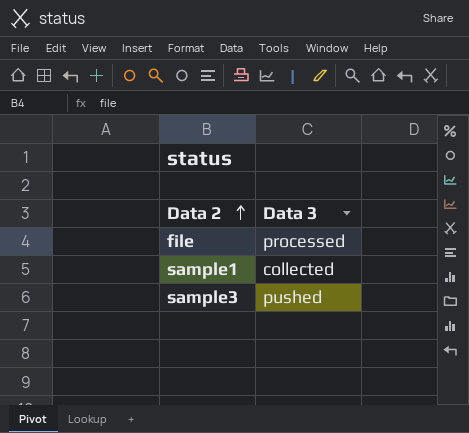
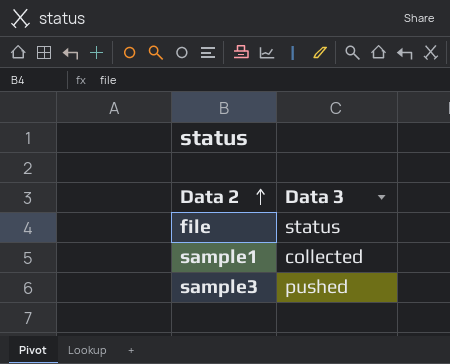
file | Data 3: processed -> status

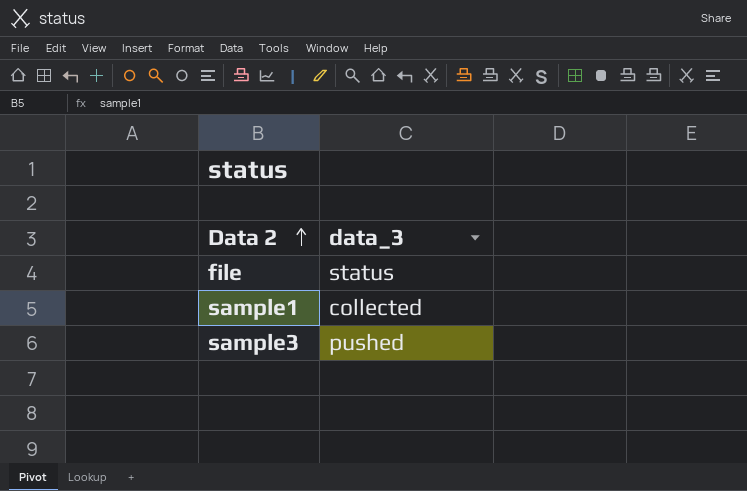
column name: Data 3 -> data_3

